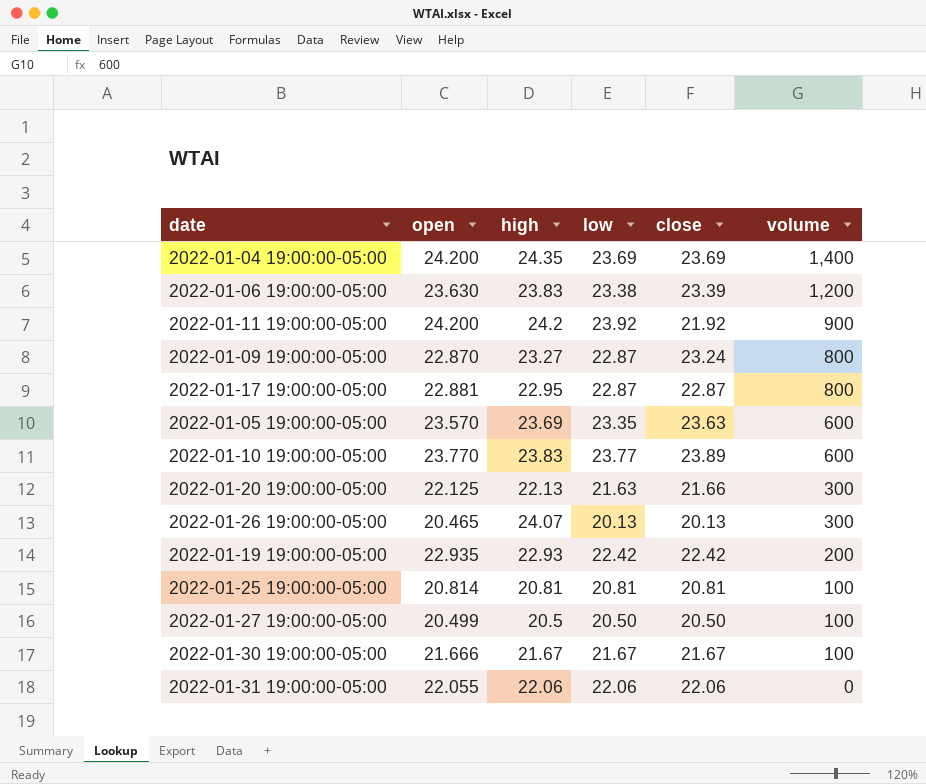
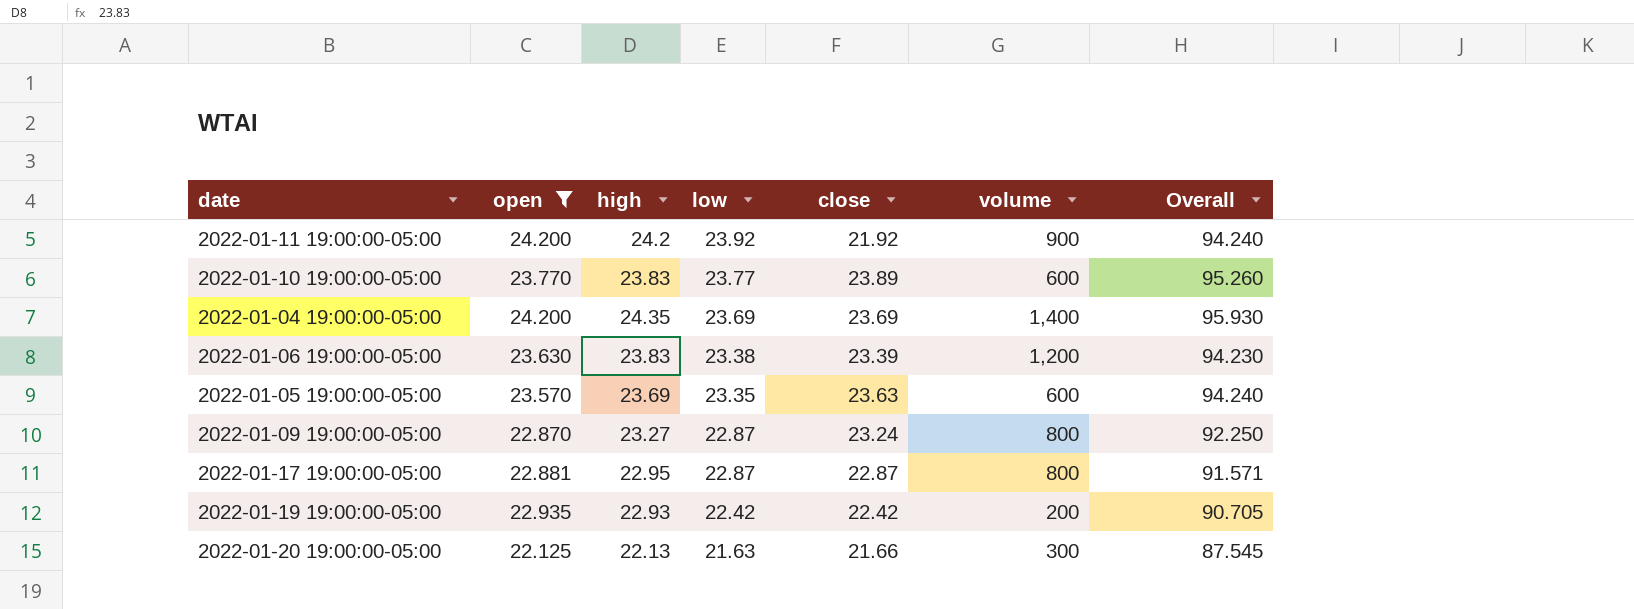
filter: none -> open >= 22.125
row order: volume descending -> low descending
column Overall | formula: none -> [open] + [high] + [low] + [close]

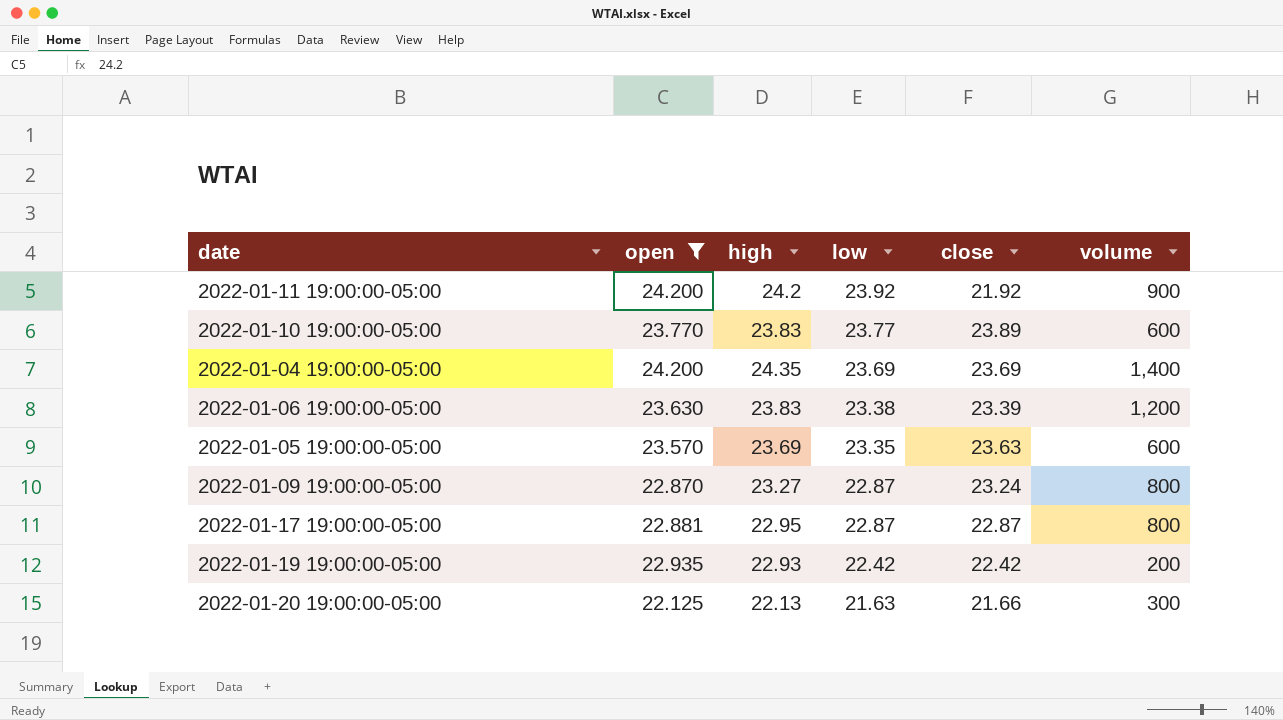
column Overall | formula: [open] + [high] + [low] + [close] -> none

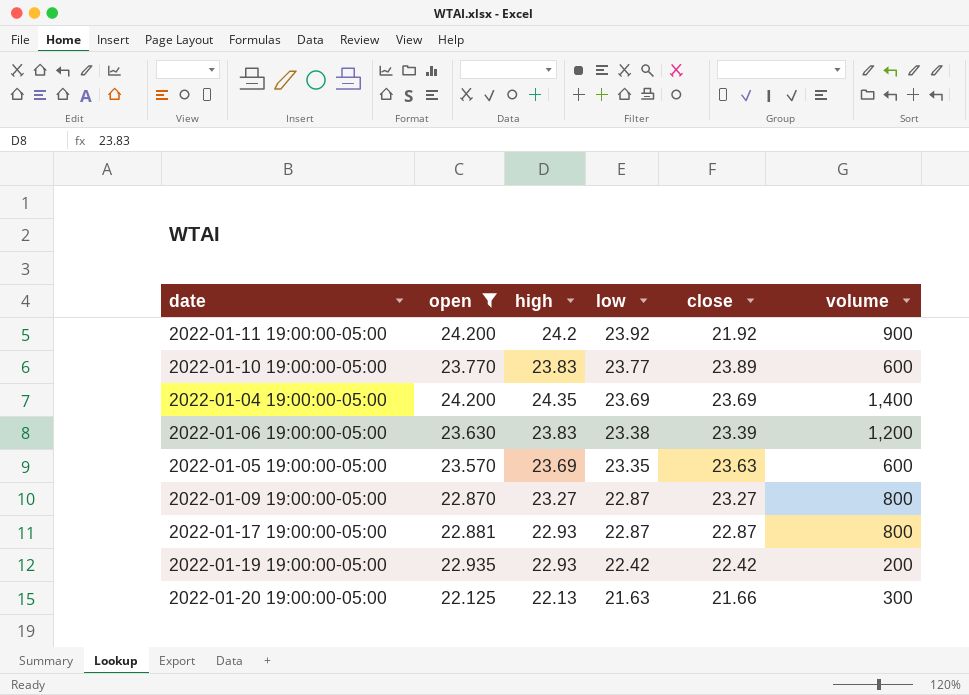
2022-01-09 19:00:00-05:00 | close: 23.24 -> 23.27
2022-01-17 19:00:00-05:00 | high: 22.95 -> 22.93

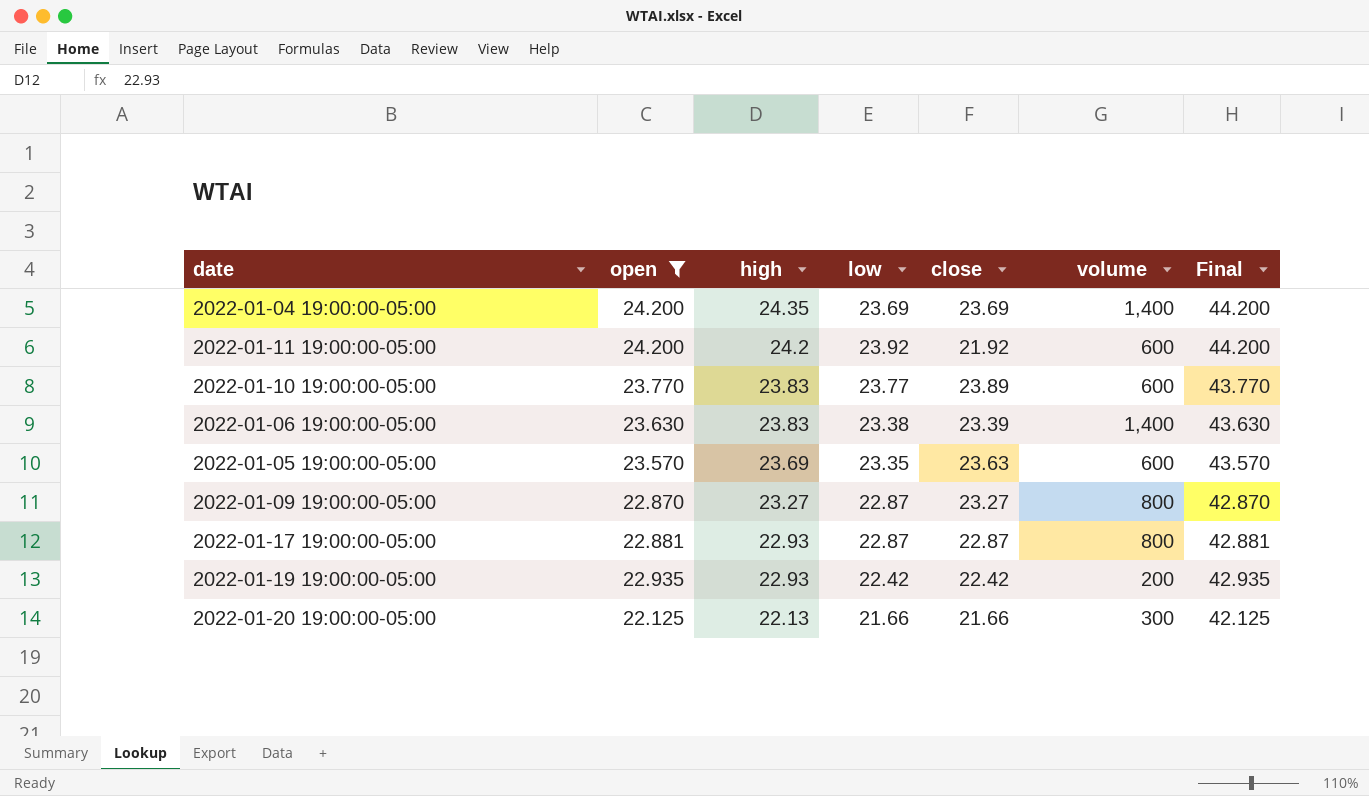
row order: low descending -> high descending
column Final | formula: none -> [open] + 20
2022-01-11 19:00:00-05:00 | volume: 900 -> 600
2022-01-06 19:00:00-05:00 | volume: 1,200 -> 1,400
2022-01-20 19:00:00-05:00 | low: 21.63 -> 21.66

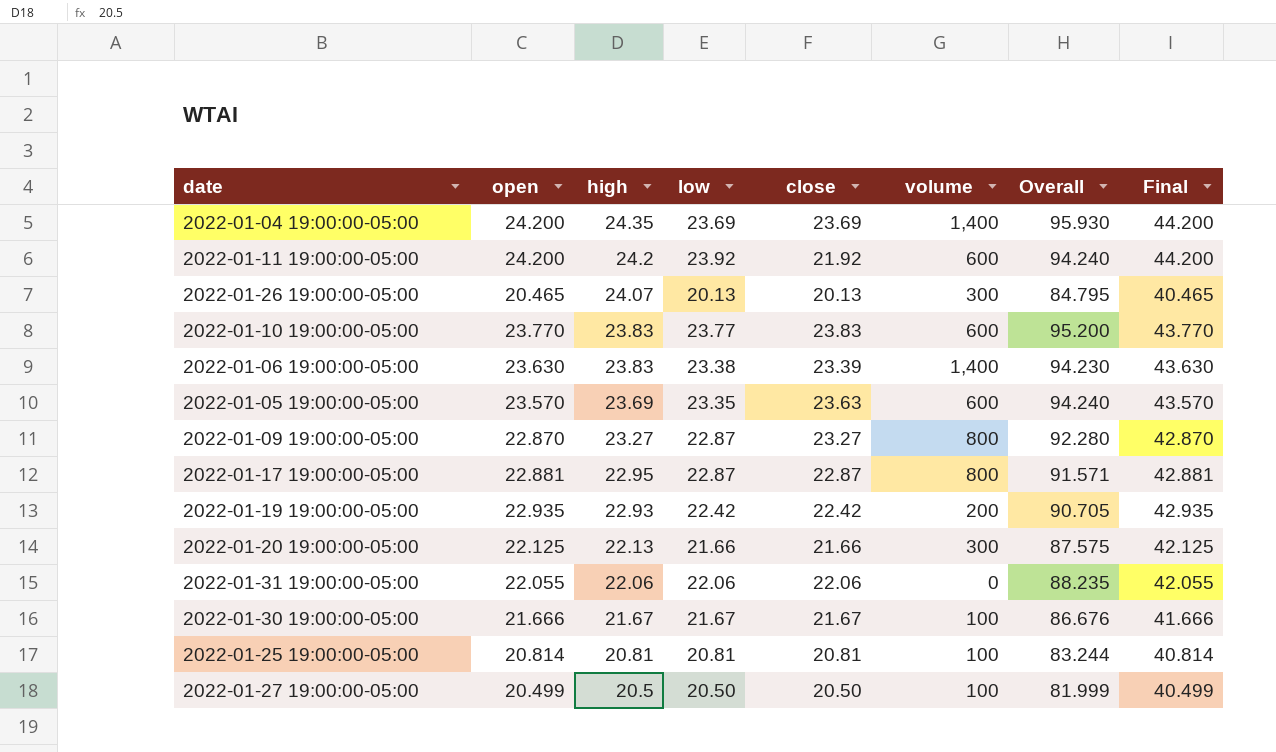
filter: open >= 22.125 -> none
column Overall | formula: none -> [open] + [high] + [low] + [close]
2022-01-10 19:00:00-05:00 | close: 23.89 -> 23.83
2022-01-17 19:00:00-05:00 | high: 22.93 -> 22.95

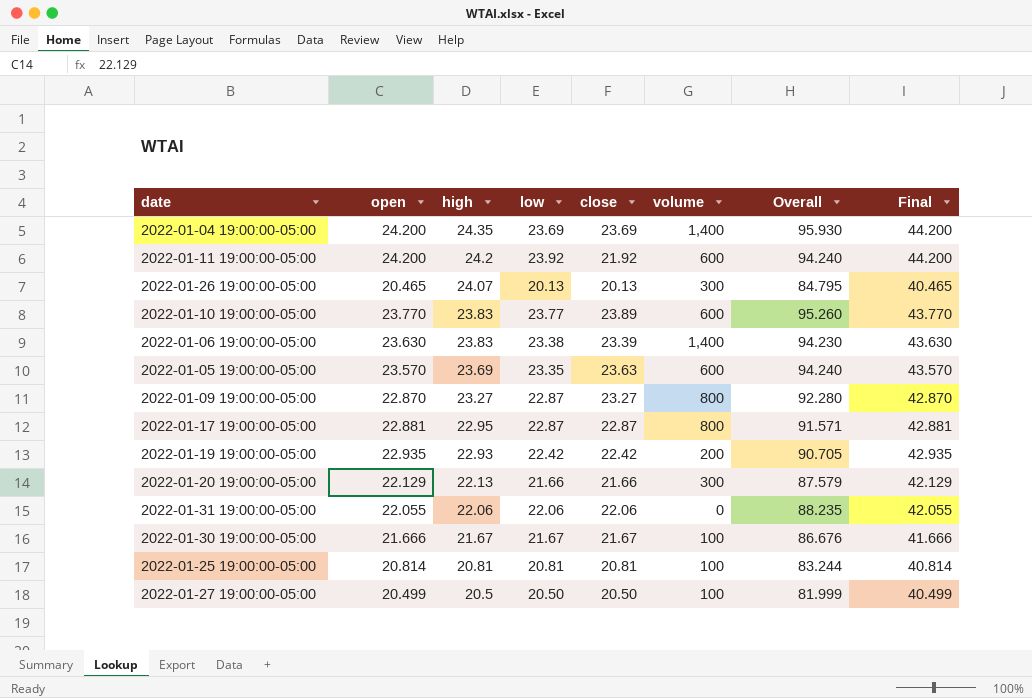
2022-01-10 19:00:00-05:00 | close: 23.83 -> 23.89
2022-01-10 19:00:00-05:00 | Overall: 95.200 -> 95.260
2022-01-20 19:00:00-05:00 | open: 22.125 -> 22.129
2022-01-20 19:00:00-05:00 | Overall: 87.575 -> 87.579
2022-01-20 19:00:00-05:00 | Final: 42.125 -> 42.129

